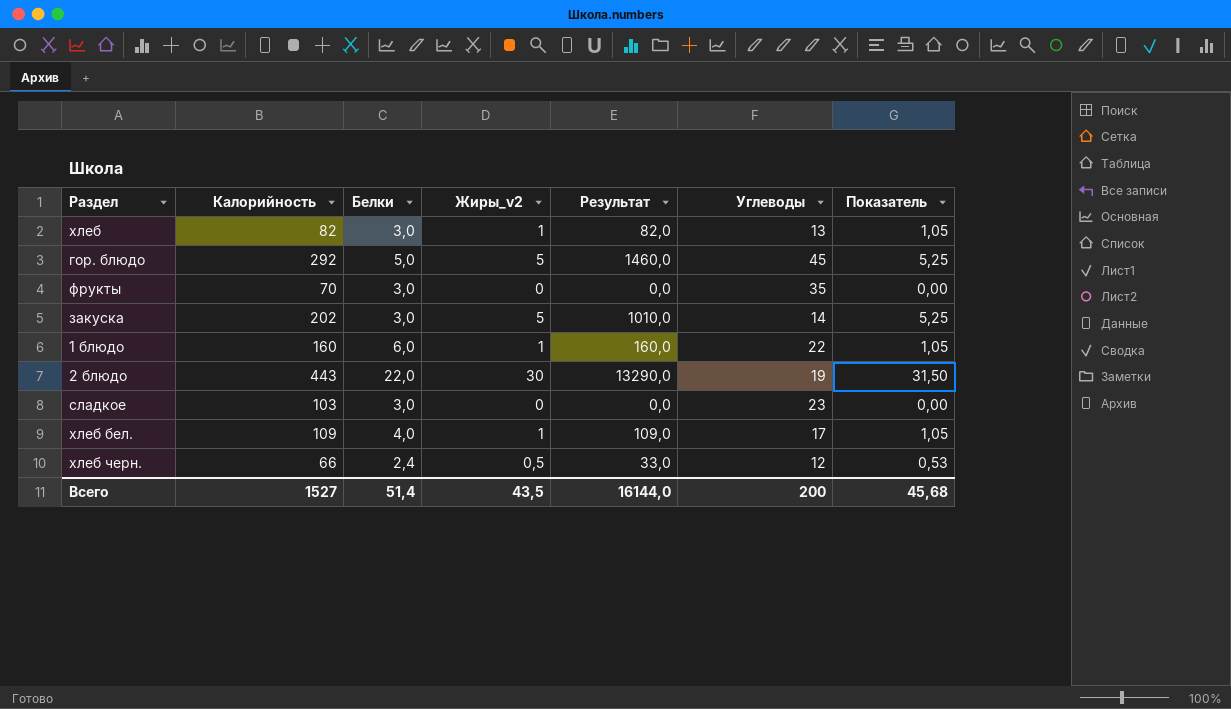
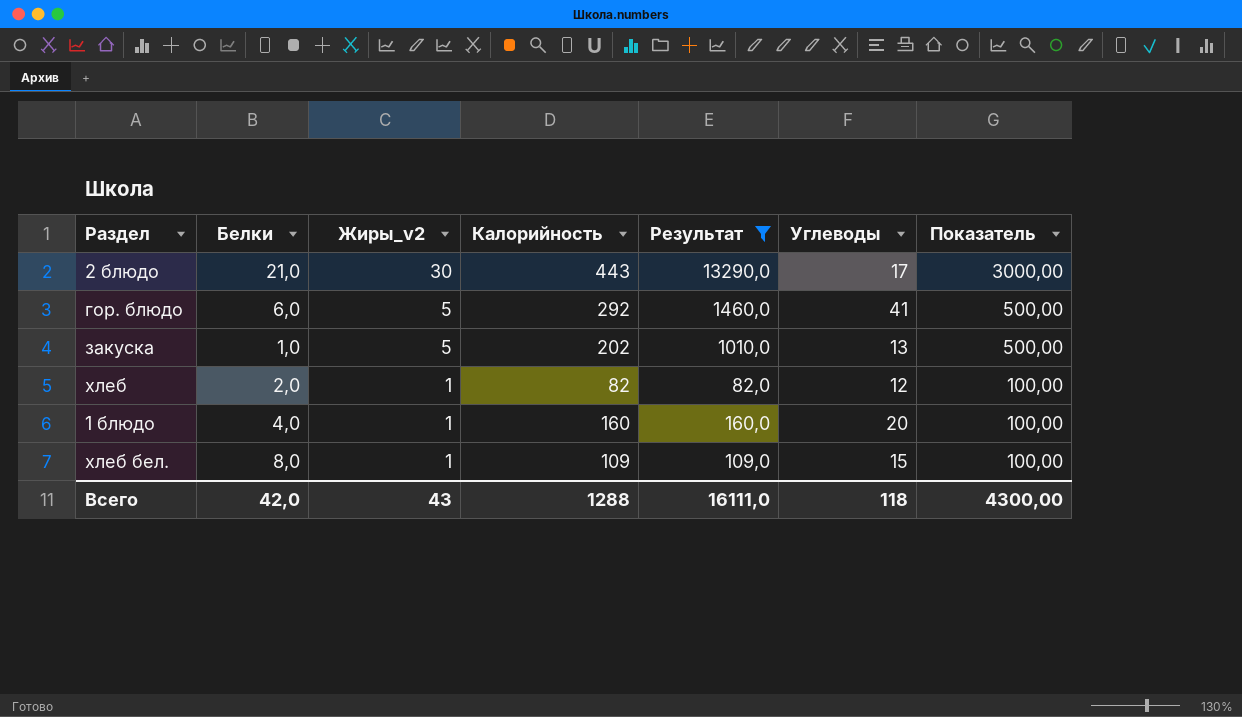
filter: none -> Результат >= 82,0
row order: none -> Жиры_v2 descending
column Калорийность | position: 2 -> 4
column Показатель | formula: [Жиры_v2] * 1,05 -> [Жиры_v2] * 100
2 блюдо | Белки: 22,0 -> 21,0
2 блюдо | Углеводы: 19 -> 17
гор. блюдо | Белки: 5,0 -> 6,0
гор. блюдо | Углеводы: 45 -> 41
закуска | Белки: 3,0 -> 1,0
закуска | Углеводы: 14 -> 13
хлеб | Белки: 3,0 -> 2,0
хлеб | Углеводы: 13 -> 12
1 блюдо | Белки: 6,0 -> 4,0
1 блюдо | Углеводы: 22 -> 20
хлеб бел. | Белки: 4,0 -> 8,0
хлеб бел. | Углеводы: 17 -> 15
Всего | Белки: 51,4 -> 42,0
Всего | Жиры_v2: 43,5 -> 43
Всего | Калорийность: 1527 -> 1288
Всего | Результат: 16144,0 -> 16111,0
Всего | Углеводы: 200 -> 118
Всего | Показатель: 45,68 -> 4300,00

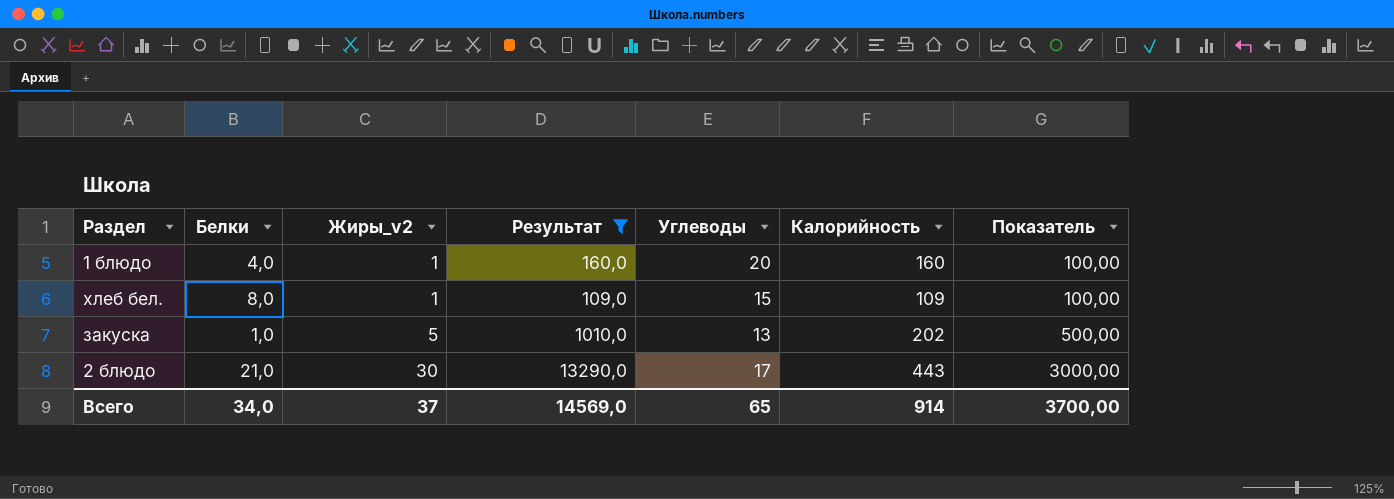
row order: Жиры_v2 descending -> Жиры_v2 ascending
column Калорийность | position: 4 -> 6
row гор. блюдо: 6,0 | 5 | 292 | 1460,0 | 41 | 500,00 -> none
row хлеб: 2,0 | 1 | 82 | 82,0 | 12 | 100,00 -> none
Всего | Белки: 42,0 -> 34,0
Всего | Жиры_v2: 43 -> 37
Всего | Результат: 16111,0 -> 14569,0
Всего | Углеводы: 118 -> 65
Всего | Калорийность: 1288 -> 914
Всего | Показатель: 4300,00 -> 3700,00

